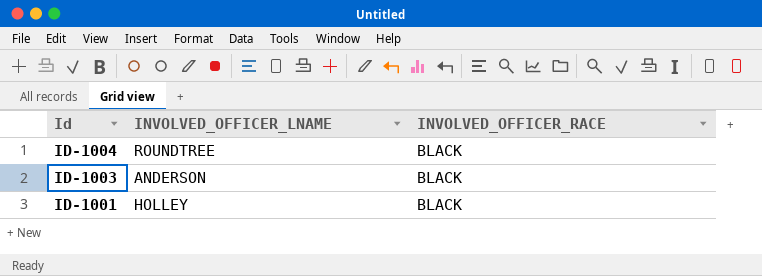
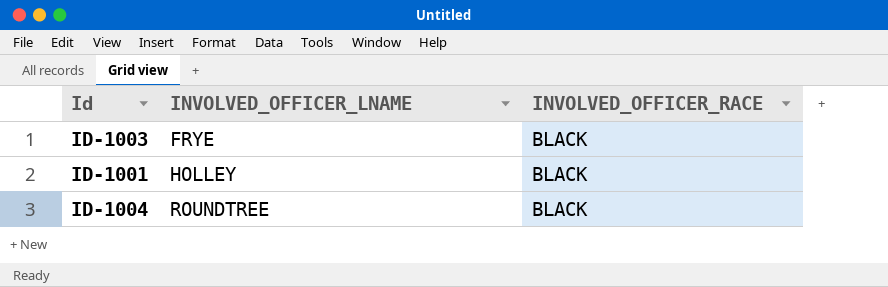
row order: Id descending -> INVOLVED_OFFICER_LNAME ascending
ID-1003 | INVOLVED_OFFICER_LNAME: ANDERSON -> FRYE

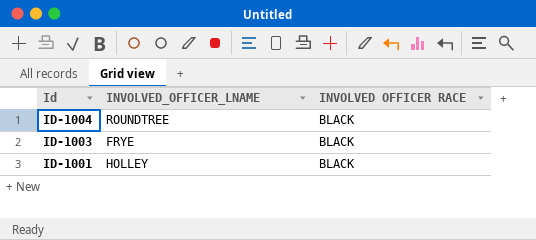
row order: INVOLVED_OFFICER_LNAME ascending -> Id descending
column name: INVOLVED_OFFICER_RACE -> INVOLVED OFFICER RACE

